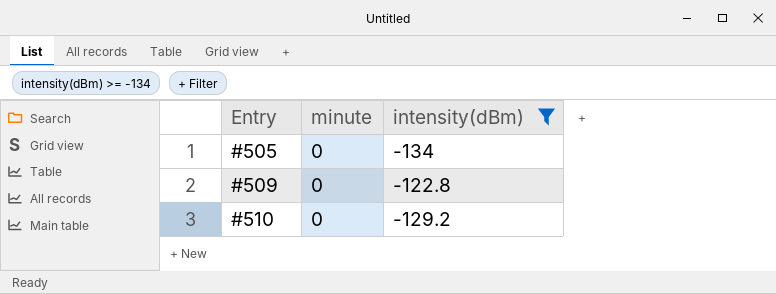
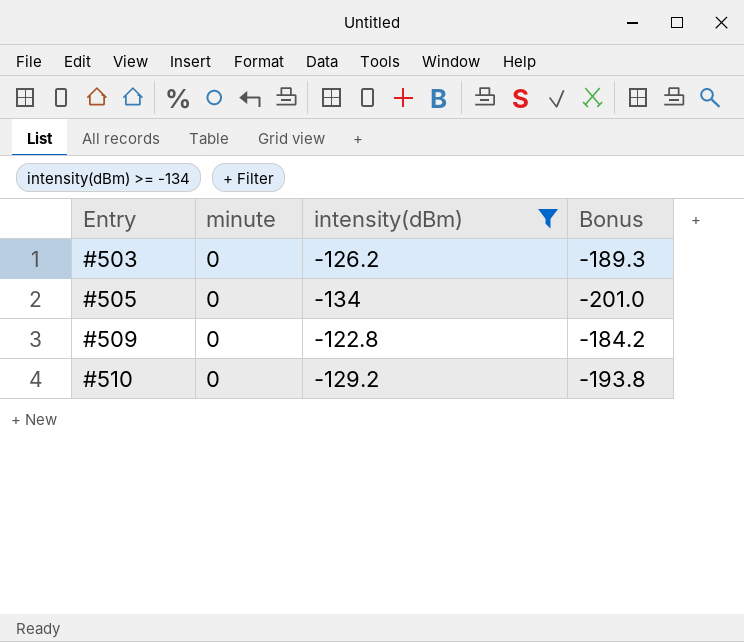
column Bonus | formula: none -> [intensity(dBm)] * 1.5
row #503: none -> 0 | -126.2 | -189.3

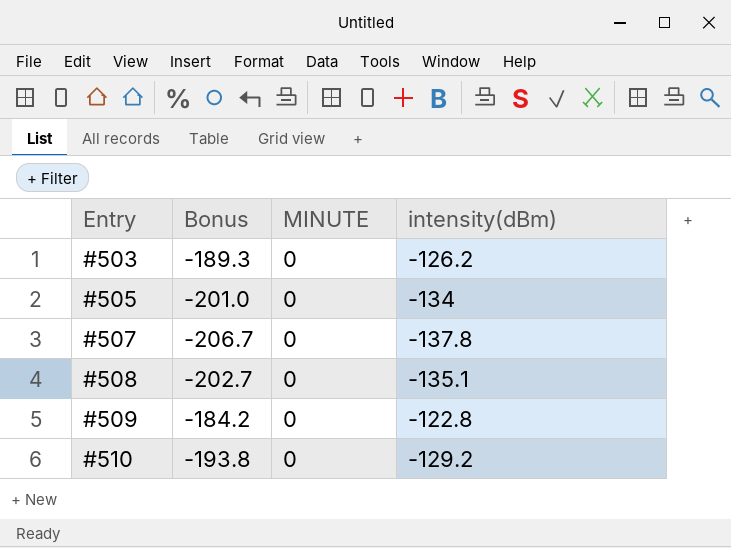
filter: intensity(dBm) >= -134 -> none
column Bonus | position: 4 -> 2
column name: minute -> MINUTE

